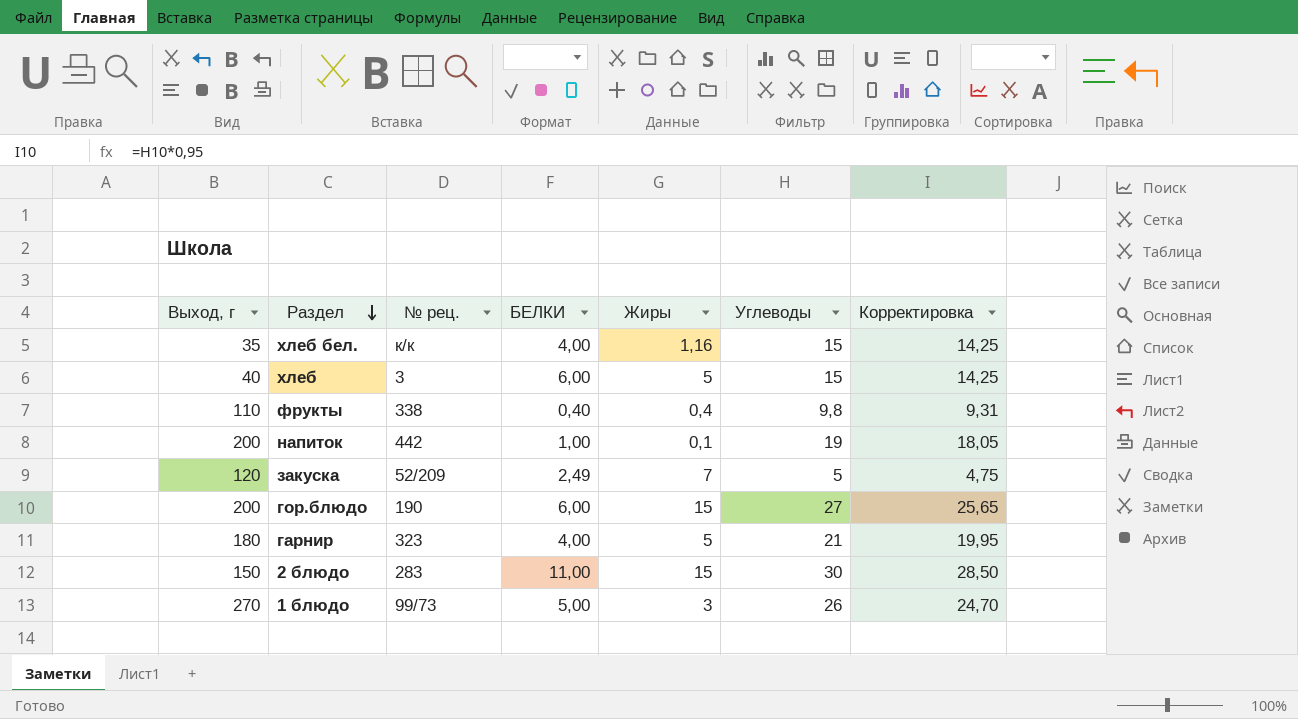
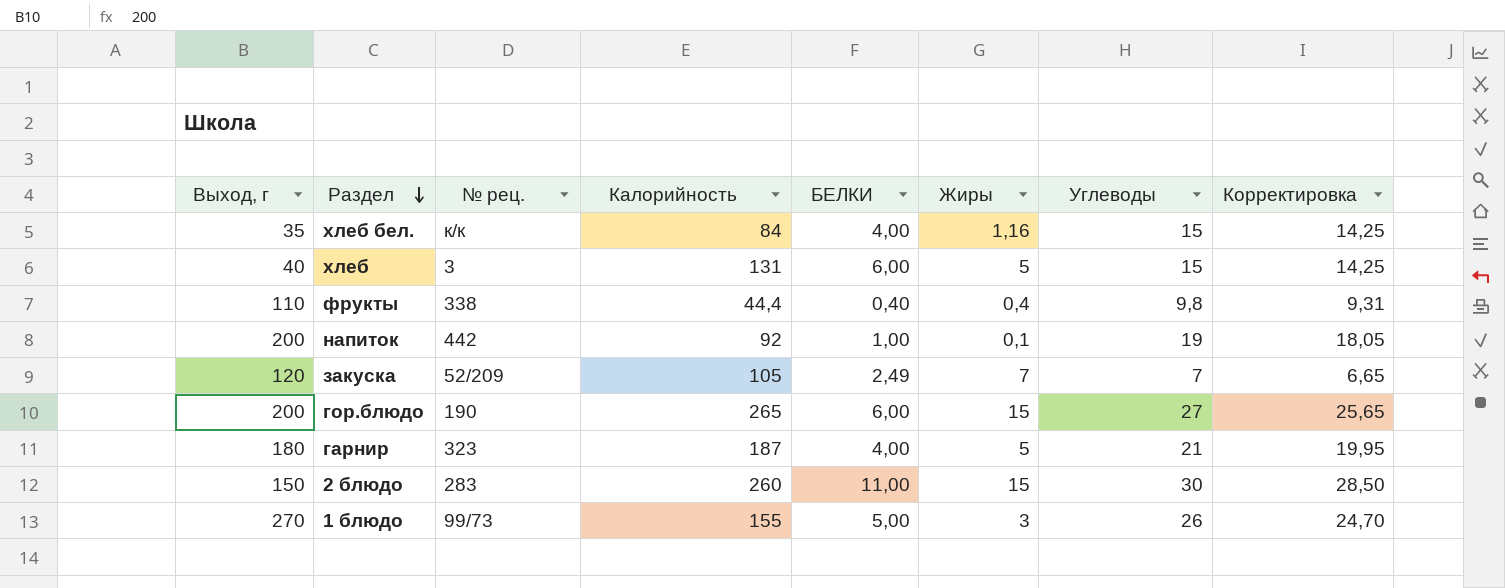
column Калорийность | position: none -> 4
закуска | Углеводы: 5 -> 7
закуска | Корректировка: 4,75 -> 6,65

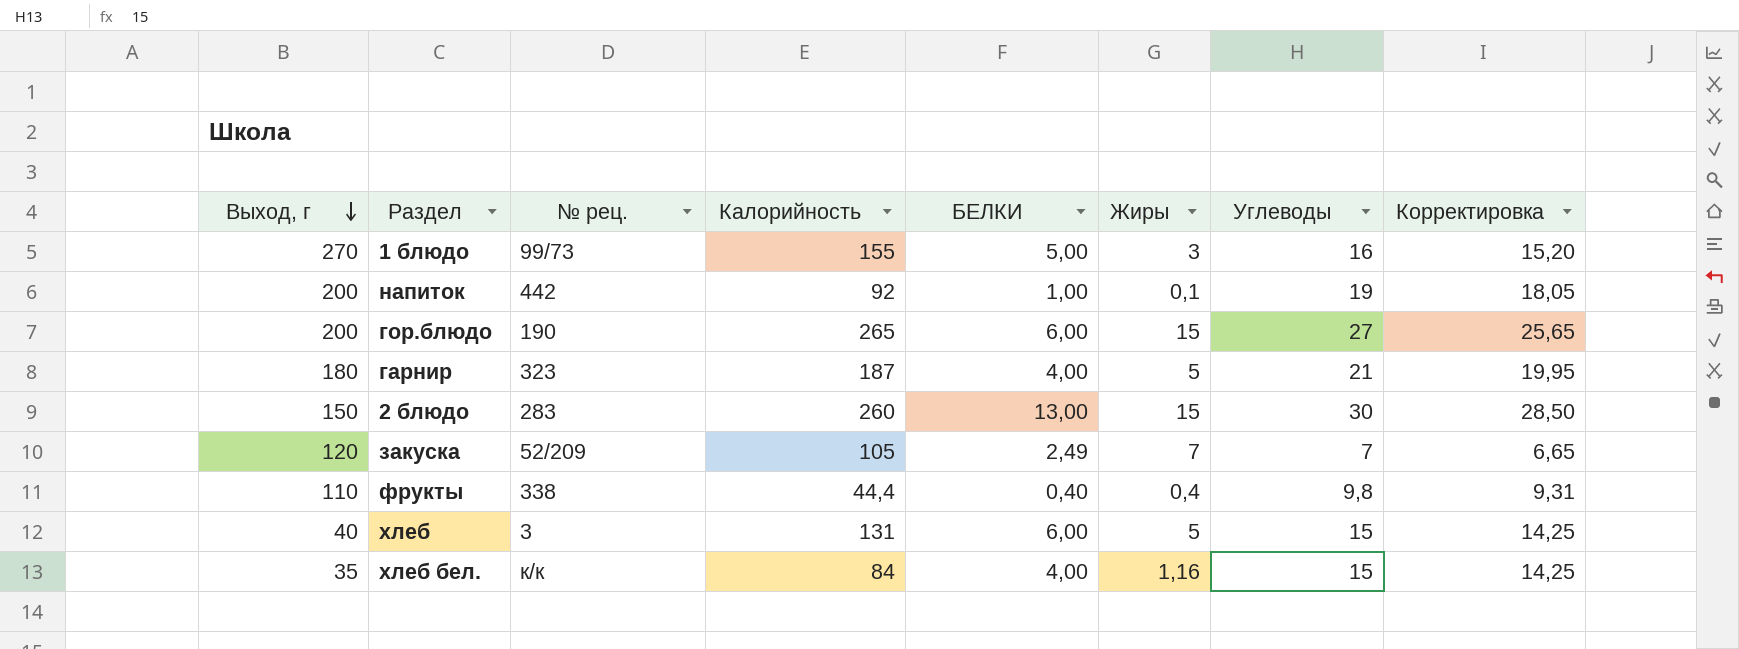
row order: Раздел descending -> Выход, г descending
1 блюдо | Углеводы: 26 -> 16
1 блюдо | Корректировка: 24,70 -> 15,20
2 блюдо | БЕЛКИ: 11,00 -> 13,00

